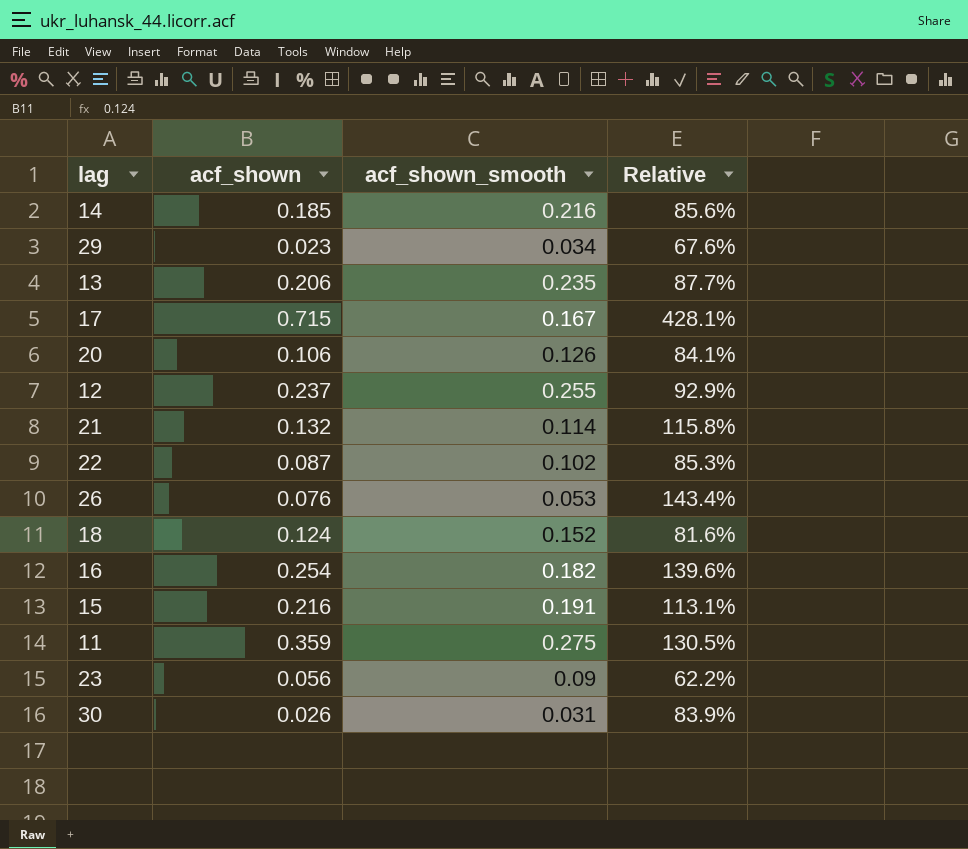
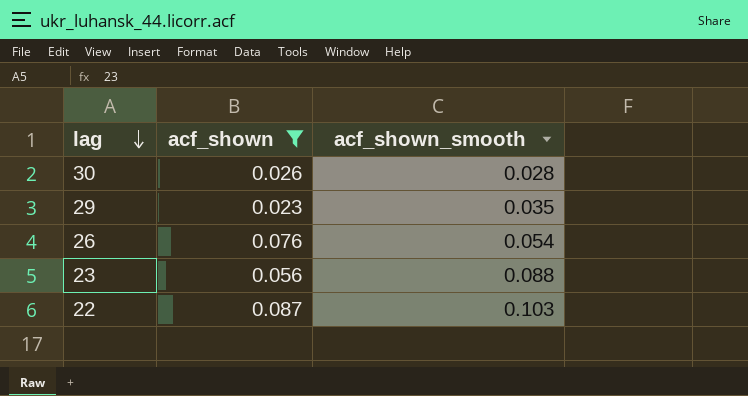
filter: none -> acf_shown <= 0.087
row order: none -> lag descending
column Relative | formula: [acf_shown] / [acf_shown_smooth] -> none
30 | acf_shown_smooth: 0.031 -> 0.028
29 | acf_shown_smooth: 0.034 -> 0.035
26 | acf_shown_smooth: 0.053 -> 0.054
23 | acf_shown_smooth: 0.09 -> 0.088
22 | acf_shown_smooth: 0.102 -> 0.103

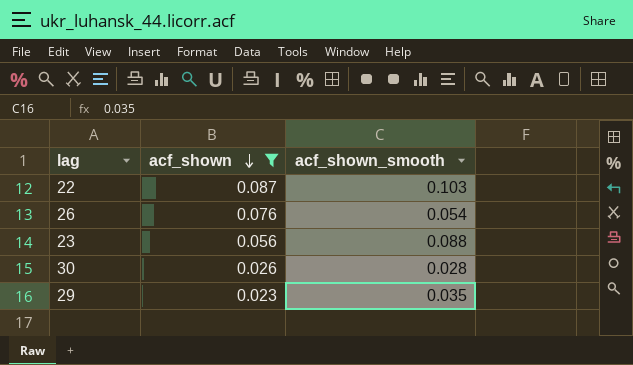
row order: lag descending -> acf_shown descending

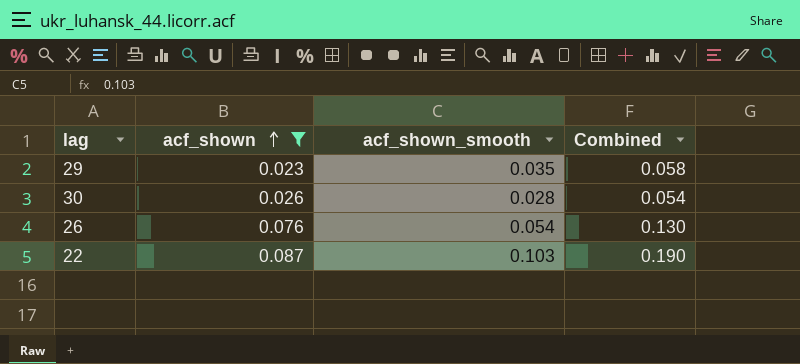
row order: acf_shown descending -> acf_shown ascending
column Combined | formula: none -> [acf_shown] + [acf_shown_smooth]
row 23: 0.056 | 0.088 -> none

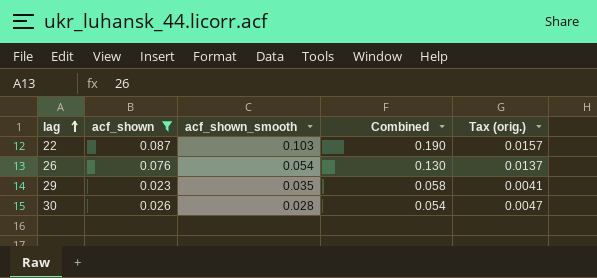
row order: acf_shown ascending -> lag ascending
column Tax (orig.) | formula: none -> [acf_shown] * 0.18

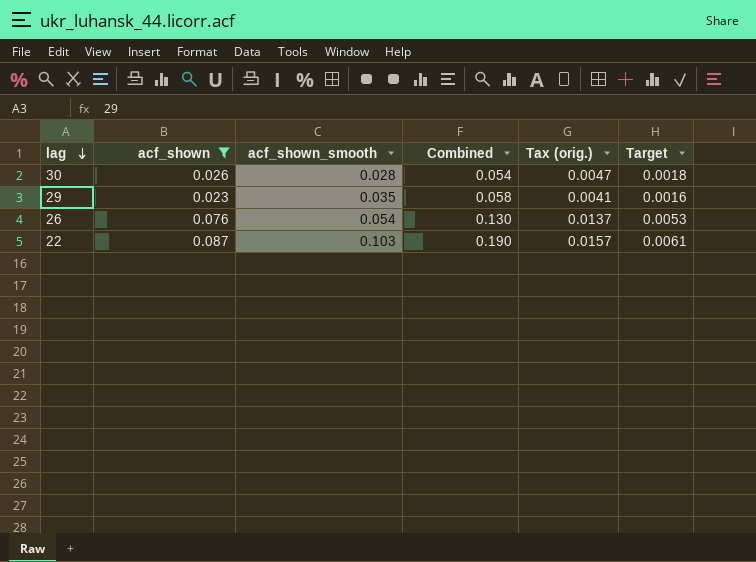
row order: lag ascending -> lag descending
column Target | formula: none -> [acf_shown] * 0.07

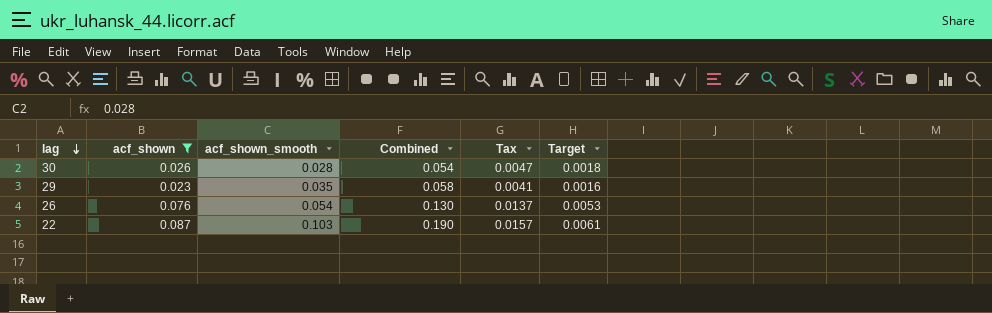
column name: Tax (orig.) -> Tax

